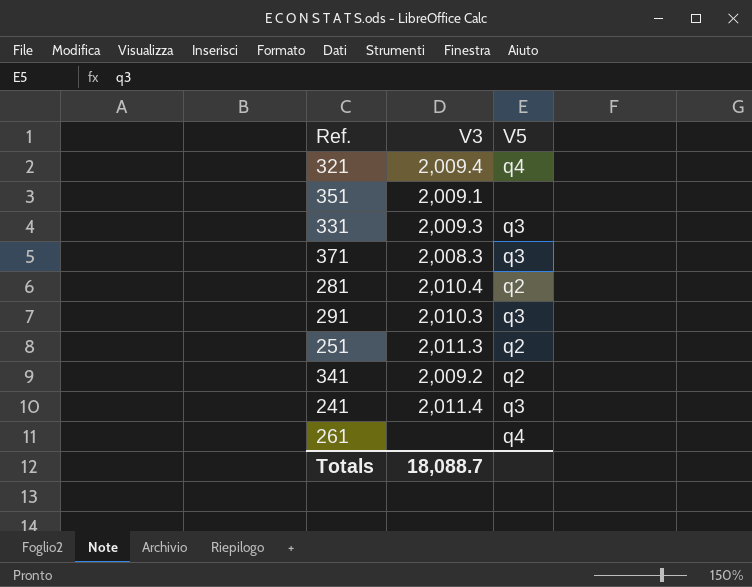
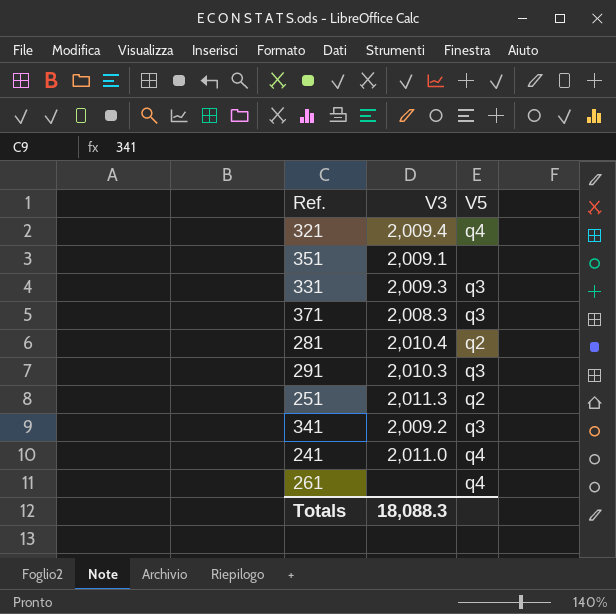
341 | V5: q2 -> q3
241 | V3: 2,011.4 -> 2,011.0
241 | V5: q3 -> q4
Totals | V3: 18,088.7 -> 18,088.3

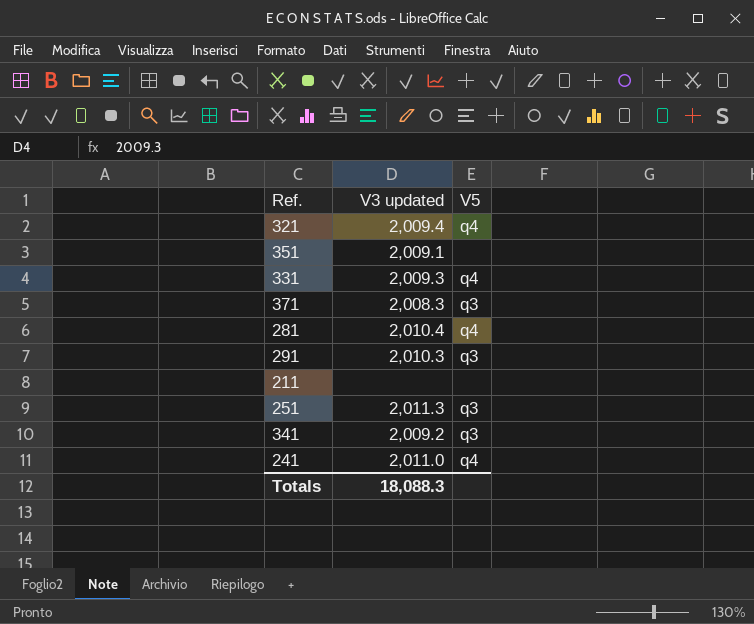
column name: V3 -> V3 updated
row 261: none | q4 -> none
331 | V5: q3 -> q4
281 | V5: q2 -> q4
row 211: none -> none | none
251 | V5: q2 -> q3

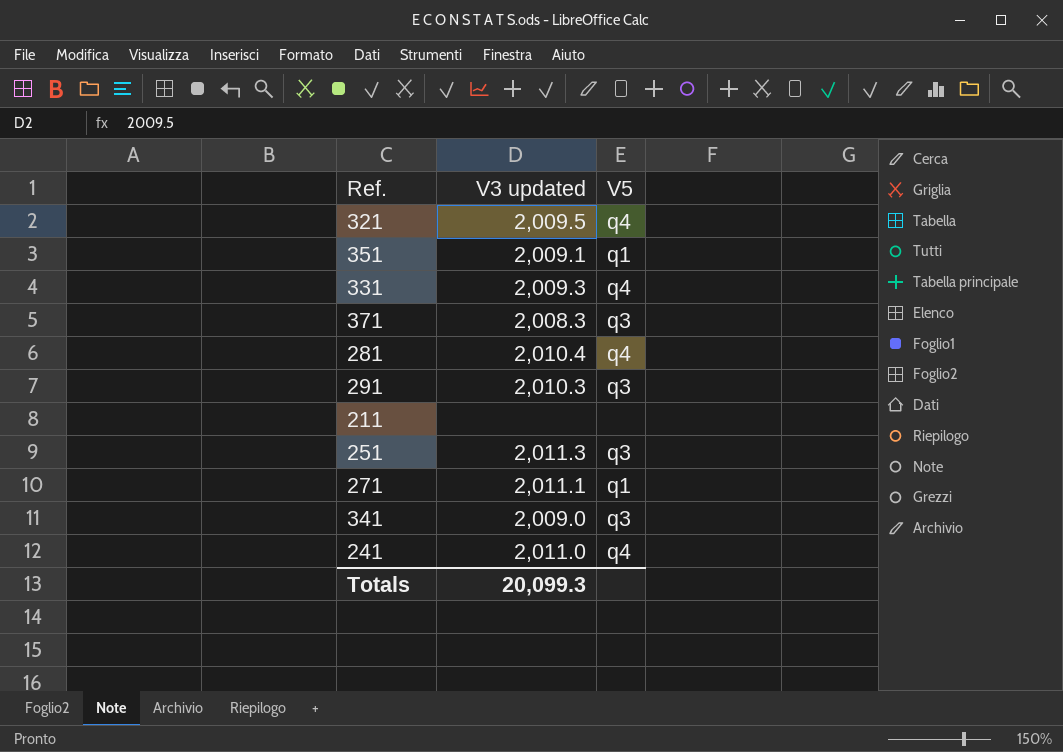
321 | V3 updated: 2,009.4 -> 2,009.5
351 | V5: none -> q1
row 271: none -> 2,011.1 | q1
341 | V3 updated: 2,009.2 -> 2,009.0
Totals | V3 updated: 18,088.3 -> 20,099.3

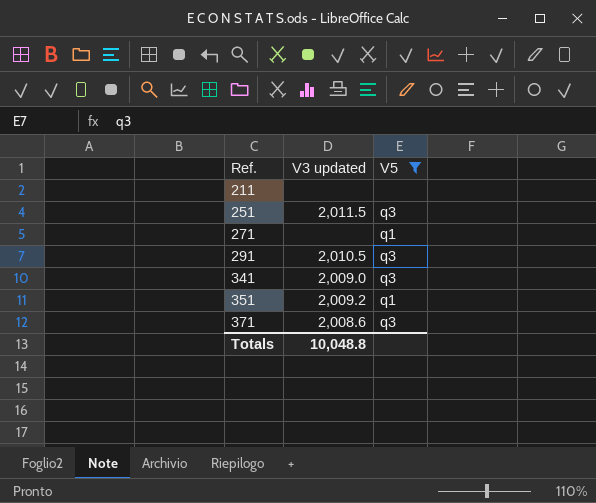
filter: none -> V5 != q4
row order: none -> Ref. ascending
251 | V3 updated: 2,011.3 -> 2,011.5
271 | V3 updated: 2,011.1 -> none
291 | V3 updated: 2,010.3 -> 2,010.5
351 | V3 updated: 2,009.1 -> 2,009.2
371 | V3 updated: 2,008.3 -> 2,008.6
Totals | V3 updated: 20,099.3 -> 10,048.8

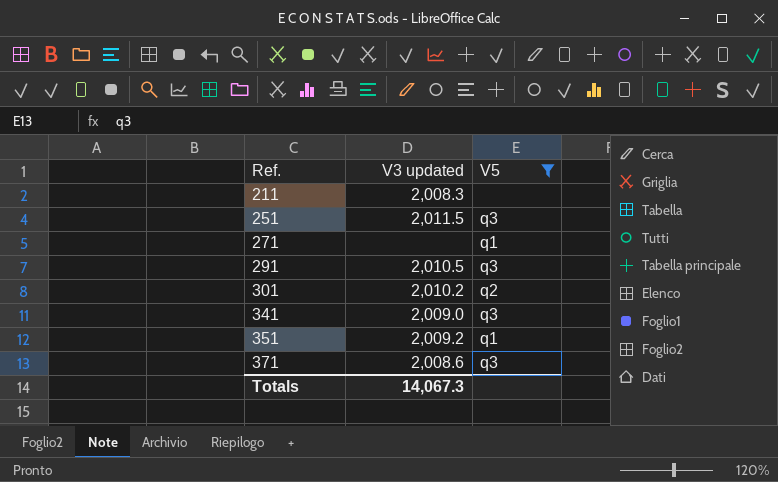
211 | V3 updated: none -> 2,008.3
row 301: none -> 2,010.2 | q2
Totals | V3 updated: 10,048.8 -> 14,067.3

